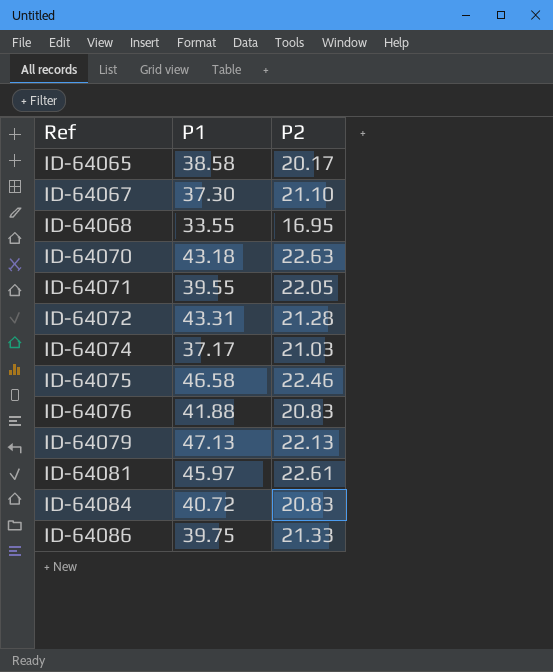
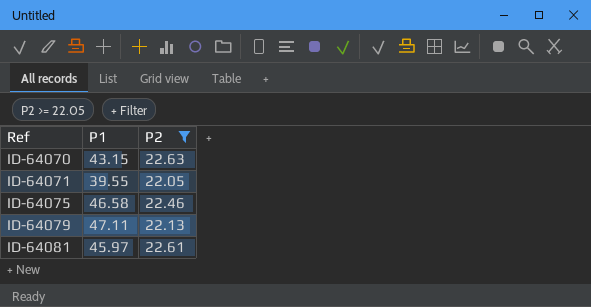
filter: none -> P2 >= 22.05
ID-64070 | P1: 43.18 -> 43.15
ID-64079 | P1: 47.13 -> 47.11

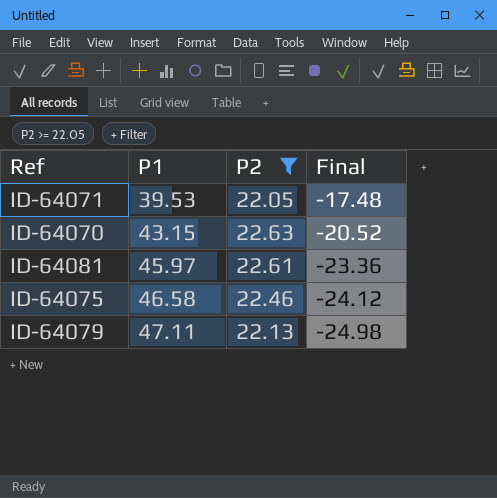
row order: Ref ascending -> P1 ascending
column Final | formula: none -> [P2] - [P1]
ID-64071 | P1: 39.55 -> 39.53

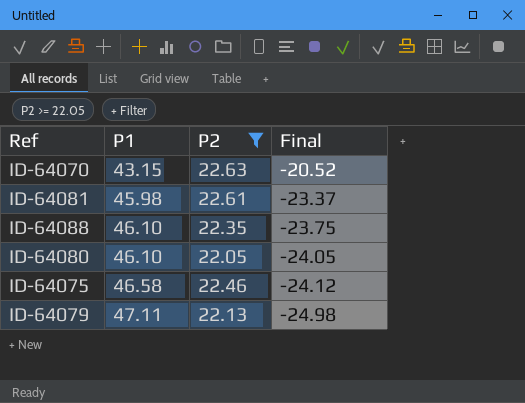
row ID-64071: 39.53 | 22.05 | -17.48 -> none
ID-64081 | P1: 45.97 -> 45.98
ID-64081 | Final: -23.36 -> -23.37
row ID-64088: none -> 46.10 | 22.35 | -23.75
row ID-64080: none -> 46.10 | 22.05 | -24.05

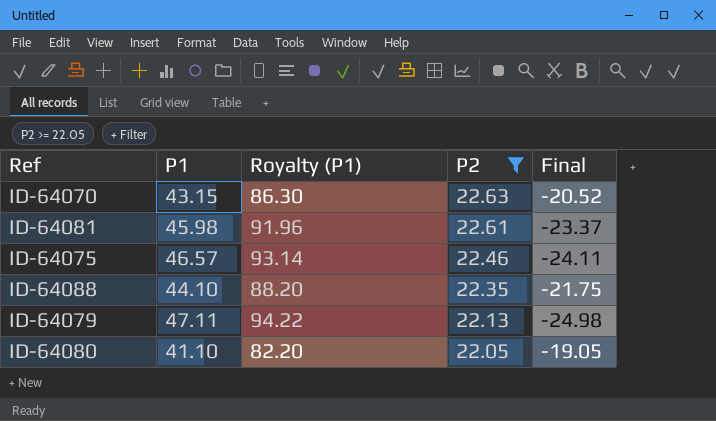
row order: P1 ascending -> P2 descending
column Royalty (P1) | formula: none -> [P1] * 2
ID-64075 | P1: 46.58 -> 46.57
ID-64075 | Final: -24.12 -> -24.11
ID-64088 | P1: 46.10 -> 44.10
ID-64088 | Final: -23.75 -> -21.75
ID-64080 | P1: 46.10 -> 41.10
ID-64080 | Final: -24.05 -> -19.05

